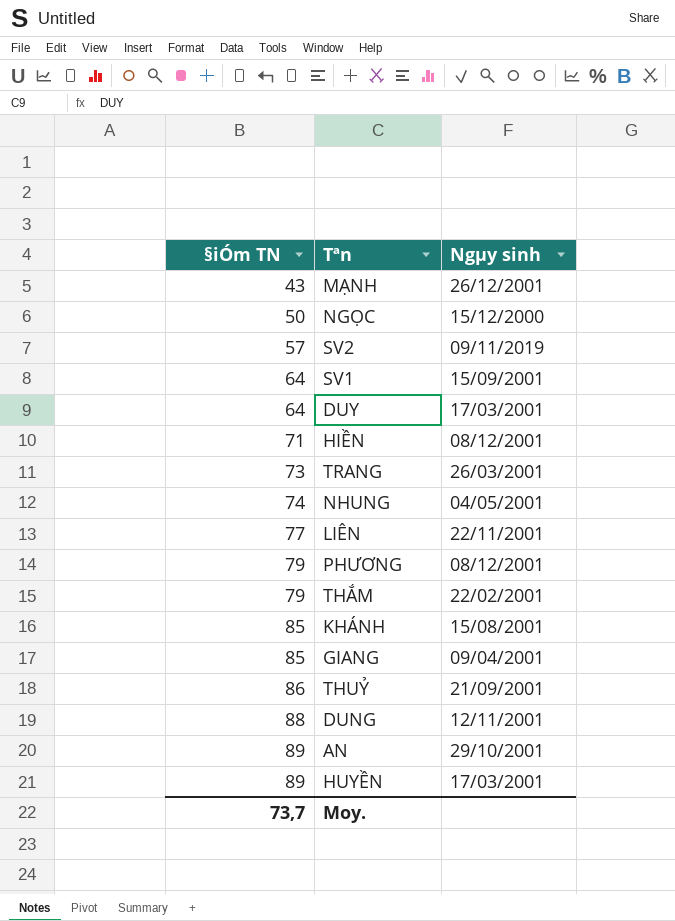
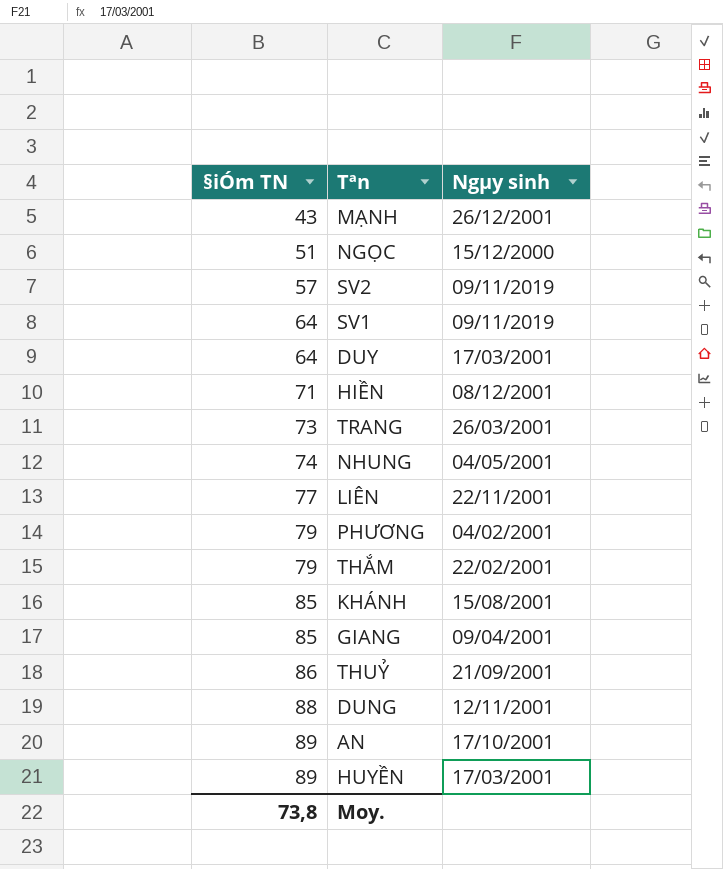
NGỌC | §iÓm TN: 50 -> 51
SV1 | Ngµy sinh: 15/09/2001 -> 09/11/2019
PHƯƠNG | Ngµy sinh: 08/12/2001 -> 04/02/2001
AN | Ngµy sinh: 29/10/2001 -> 17/10/2001
Moy. | §iÓm TN: 73,7 -> 73,8

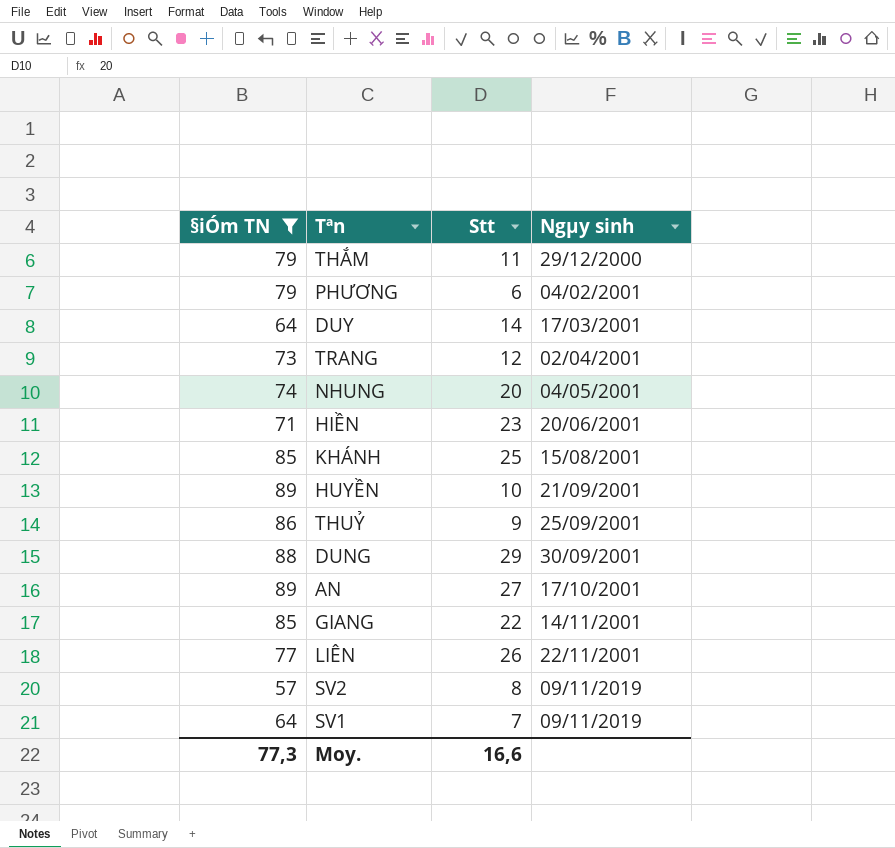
filter: none -> §iÓm TN >= 57
row order: §iÓm TN ascending -> Ngµy sinh ascending
column Stt | position: none -> 3
THẮM | Ngµy sinh: 22/02/2001 -> 29/12/2000
TRANG | Ngµy sinh: 26/03/2001 -> 02/04/2001
HIỀN | Ngµy sinh: 08/12/2001 -> 20/06/2001
HUYỀN | Ngµy sinh: 17/03/2001 -> 21/09/2001
THUỶ | Ngµy sinh: 21/09/2001 -> 25/09/2001
DUNG | Ngµy sinh: 12/11/2001 -> 30/09/2001
GIANG | Ngµy sinh: 09/04/2001 -> 14/11/2001
Moy. | §iÓm TN: 73,8 -> 77,3

